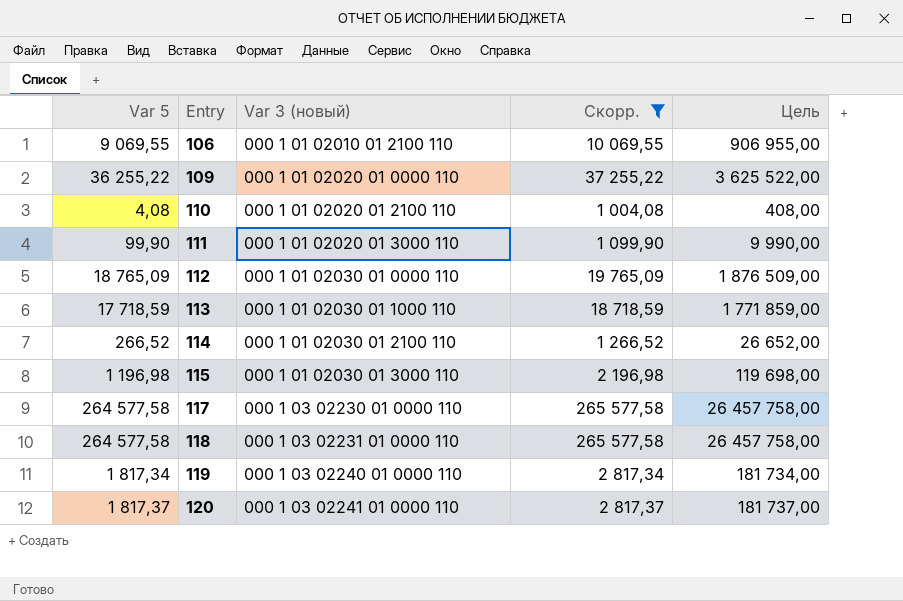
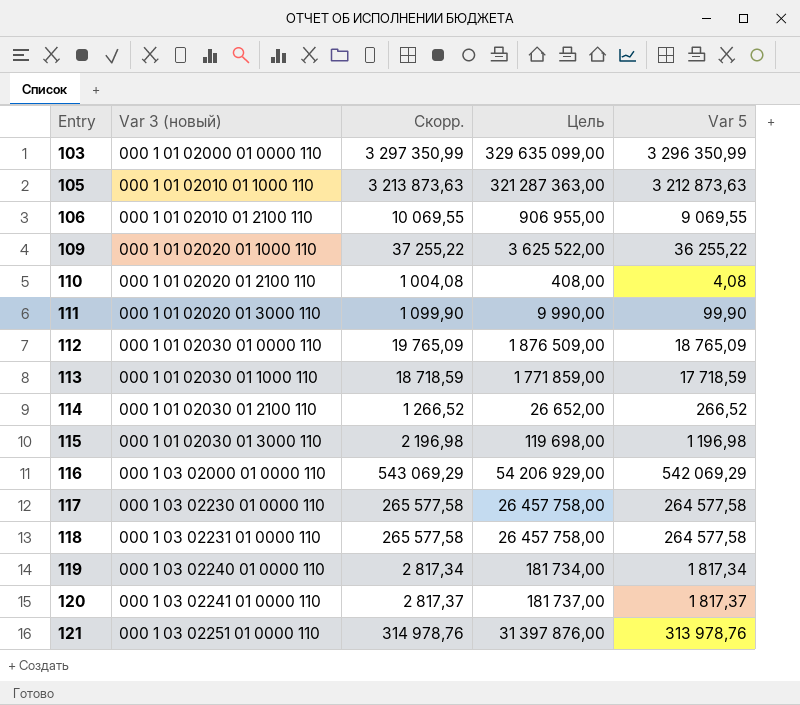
filter: Скорр. <= 265 577,58 -> none
column Var 5 | position: 1 -> 5
109 | Var 3 (новый): 000 1 01 02020 01 0000 110 -> 000 1 01 02020 01 1000 110

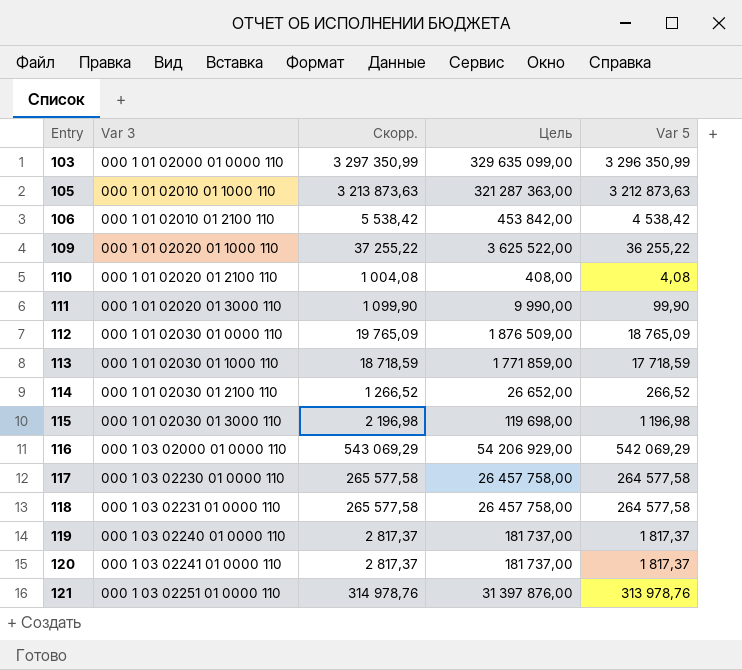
column name: Var 3 (новый) -> Var 3
106 | Скорр.: 10 069,55 -> 5 538,42
106 | Цель: 906 955,00 -> 453 842,00
106 | Var 5: 9 069,55 -> 4 538,42
119 | Скорр.: 2 817,34 -> 2 817,37
119 | Цель: 181 734,00 -> 181 737,00
119 | Var 5: 1 817,34 -> 1 817,37

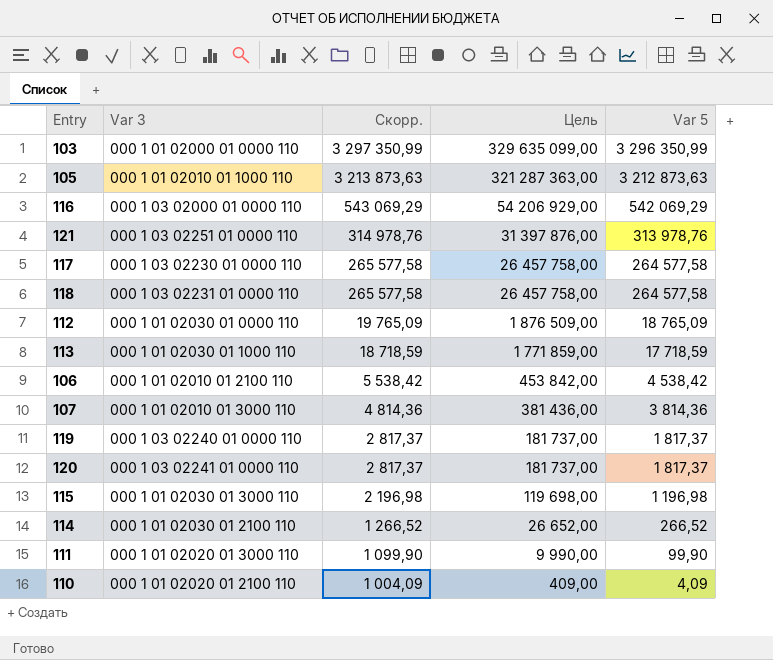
row order: Entry ascending -> Скорр. descending
row 109: 000 1 01 02020 01 1000 110 | 37 255,22 | 3 625 522,00 | 36 255,22 -> none
row 107: none -> 000 1 01 02010 01 3000 110 | 4 814,36 | 381 436,00 | 3 814,36
110 | Скорр.: 1 004,08 -> 1 004,09
110 | Цель: 408,00 -> 409,00
110 | Var 5: 4,08 -> 4,09

